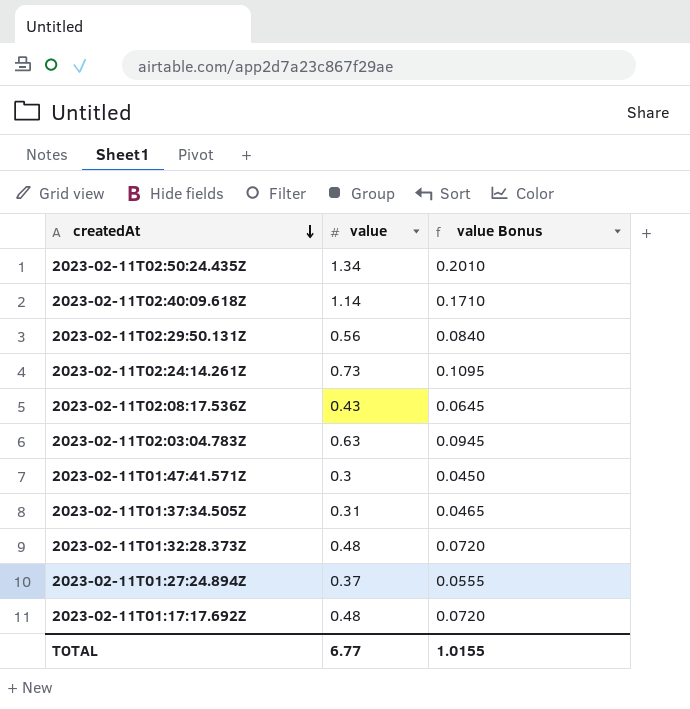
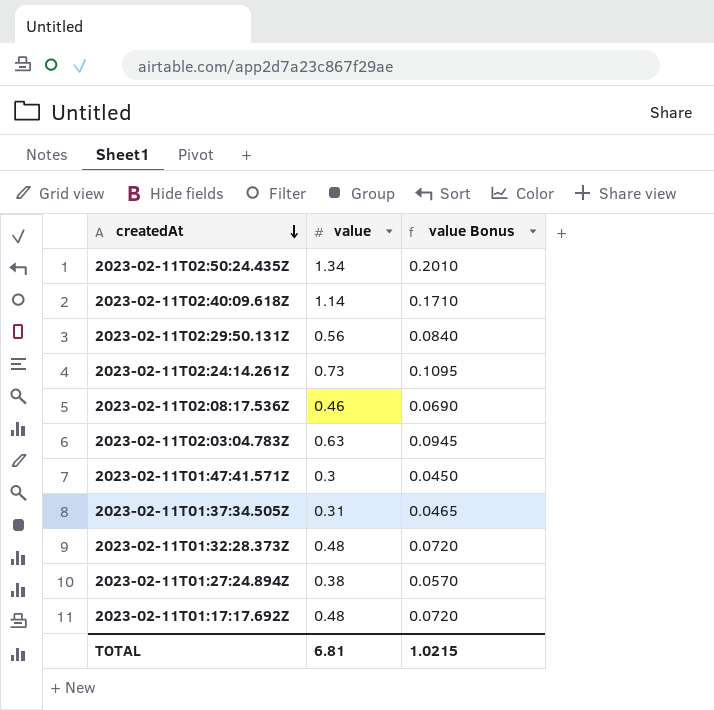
2023-02-11T02:08:17.536Z | value: 0.43 -> 0.46
2023-02-11T02:08:17.536Z | value Bonus: 0.0645 -> 0.0690
2023-02-11T01:27:24.894Z | value: 0.37 -> 0.38
2023-02-11T01:27:24.894Z | value Bonus: 0.0555 -> 0.0570
TOTAL | value: 6.77 -> 6.81
TOTAL | value Bonus: 1.0155 -> 1.0215

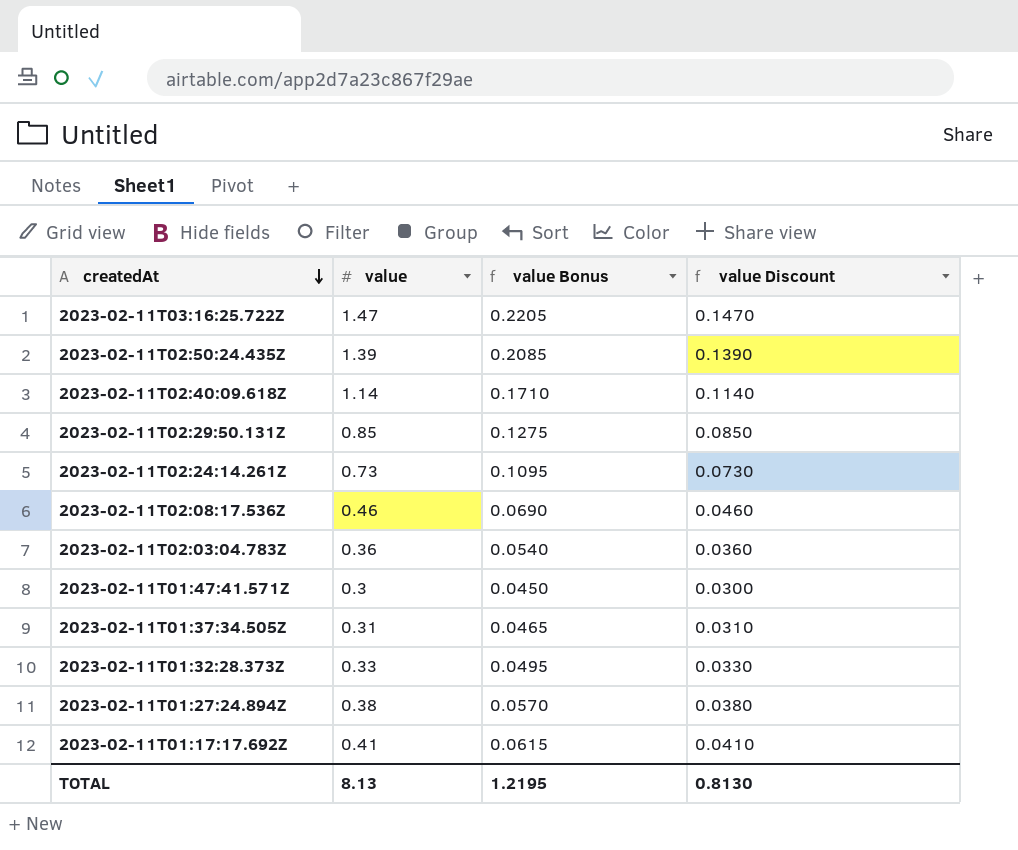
column value Discount | formula: none -> [value] * 0.1
row 2023-02-11T03:16:25.722Z: none -> 1.47 | 0.2205 | 0.1470
2023-02-11T02:50:24.435Z | value: 1.34 -> 1.39
2023-02-11T02:50:24.435Z | value Bonus: 0.2010 -> 0.2085
2023-02-11T02:29:50.131Z | value: 0.56 -> 0.85
2023-02-11T02:29:50.131Z | value Bonus: 0.0840 -> 0.1275
2023-02-11T02:03:04.783Z | value: 0.63 -> 0.36
2023-02-11T02:03:04.783Z | value Bonus: 0.0945 -> 0.0540
2023-02-11T01:32:28.373Z | value: 0.48 -> 0.33
2023-02-11T01:32:28.373Z | value Bonus: 0.0720 -> 0.0495
2023-02-11T01:17:17.692Z | value: 0.48 -> 0.41
2023-02-11T01:17:17.692Z | value Bonus: 0.0720 -> 0.0615
TOTAL | value: 6.81 -> 8.13
TOTAL | value Bonus: 1.0215 -> 1.2195

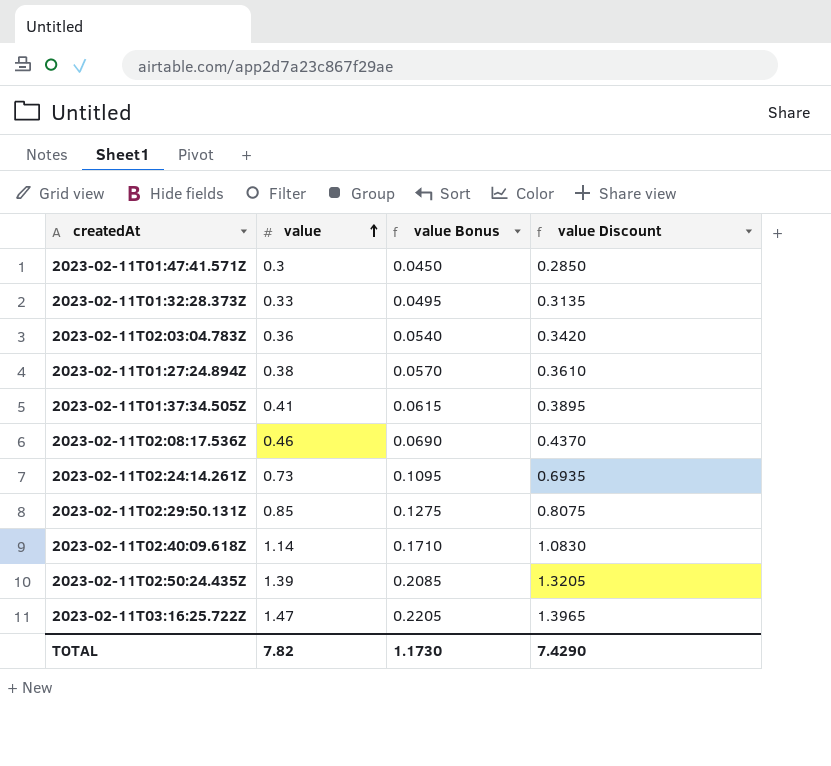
row order: createdAt descending -> value ascending
column value Discount | formula: [value] * 0.1 -> [value] * 0.95
row 2023-02-11T01:17:17.692Z: 0.41 | 0.0615 | 0.0410 -> none
2023-02-11T01:37:34.505Z | value: 0.31 -> 0.41
2023-02-11T01:37:34.505Z | value Bonus: 0.0465 -> 0.0615
TOTAL | value: 8.13 -> 7.82
TOTAL | value Bonus: 1.2195 -> 1.1730
TOTAL | value Discount: 0.8130 -> 7.4290

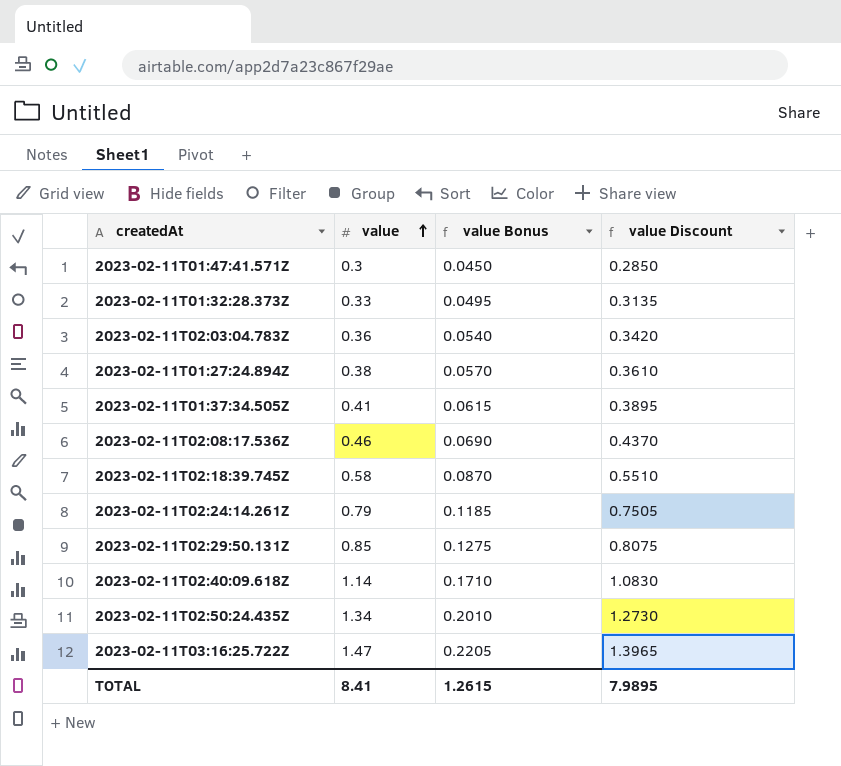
row 2023-02-11T02:18:39.745Z: none -> 0.58 | 0.0870 | 0.5510
2023-02-11T02:24:14.261Z | value: 0.73 -> 0.79
2023-02-11T02:24:14.261Z | value Bonus: 0.1095 -> 0.1185
2023-02-11T02:24:14.261Z | value Discount: 0.6935 -> 0.7505
2023-02-11T02:50:24.435Z | value: 1.39 -> 1.34
2023-02-11T02:50:24.435Z | value Bonus: 0.2085 -> 0.2010
2023-02-11T02:50:24.435Z | value Discount: 1.3205 -> 1.2730
TOTAL | value: 7.82 -> 8.41
TOTAL | value Bonus: 1.1730 -> 1.2615
TOTAL | value Discount: 7.4290 -> 7.9895

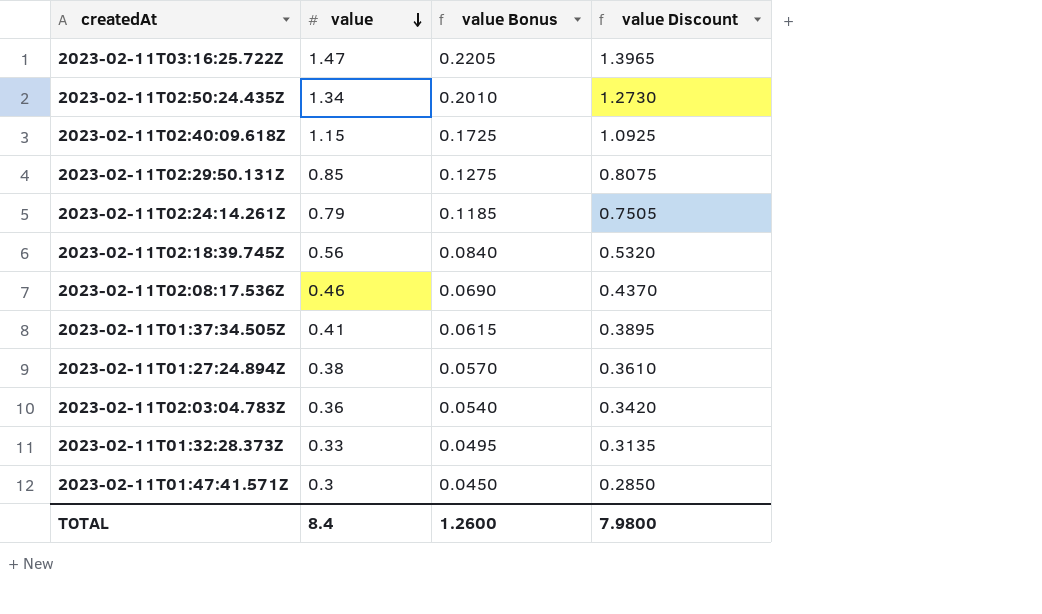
row order: value ascending -> value descending
2023-02-11T02:40:09.618Z | value: 1.14 -> 1.15
2023-02-11T02:40:09.618Z | value Bonus: 0.1710 -> 0.1725
2023-02-11T02:40:09.618Z | value Discount: 1.0830 -> 1.0925
2023-02-11T02:18:39.745Z | value: 0.58 -> 0.56
2023-02-11T02:18:39.745Z | value Bonus: 0.0870 -> 0.0840
2023-02-11T02:18:39.745Z | value Discount: 0.5510 -> 0.5320
TOTAL | value: 8.41 -> 8.4
TOTAL | value Bonus: 1.2615 -> 1.2600
TOTAL | value Discount: 7.9895 -> 7.9800

